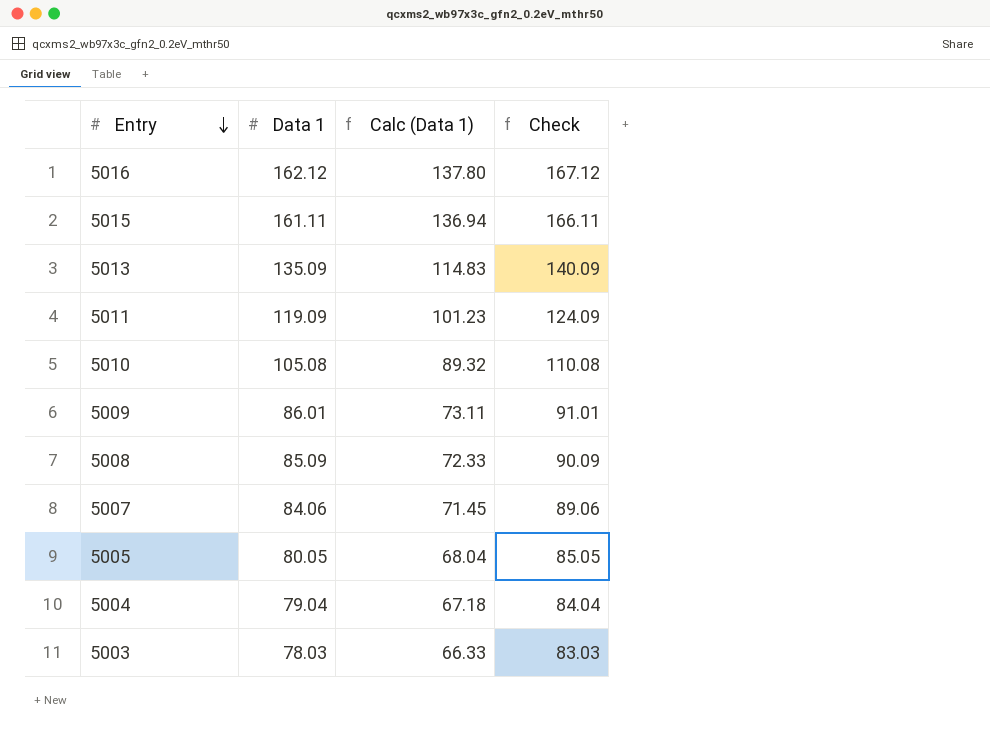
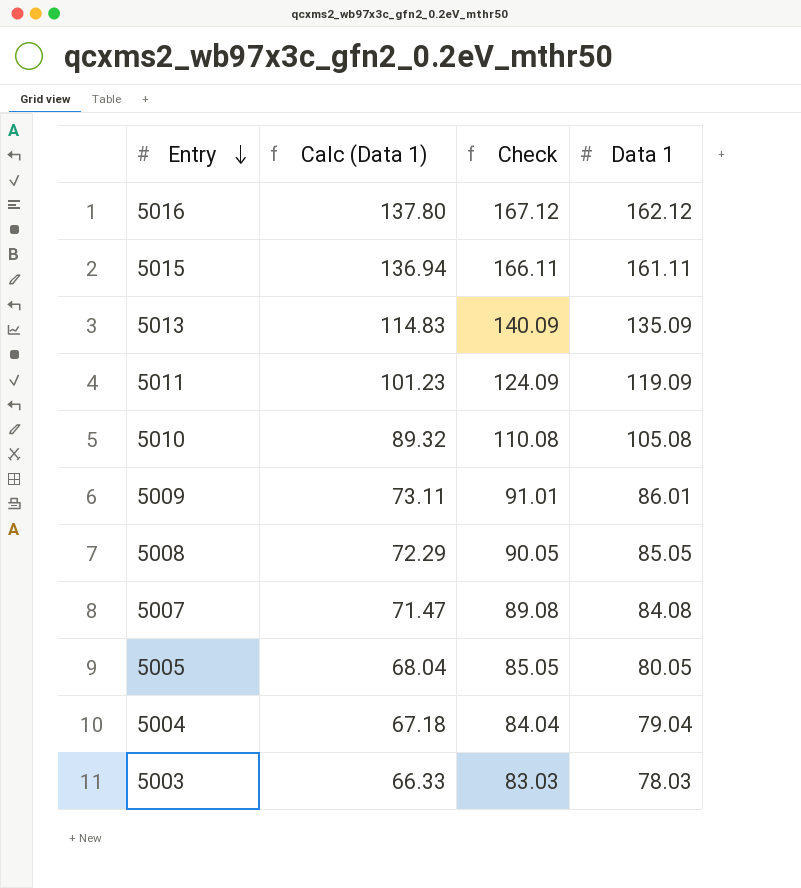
column Data 1 | position: 2 -> 4
5008 | Calc (Data 1): 72.33 -> 72.29
5008 | Check: 90.09 -> 90.05
5008 | Data 1: 85.09 -> 85.05
5007 | Calc (Data 1): 71.45 -> 71.47
5007 | Check: 89.06 -> 89.08
5007 | Data 1: 84.06 -> 84.08

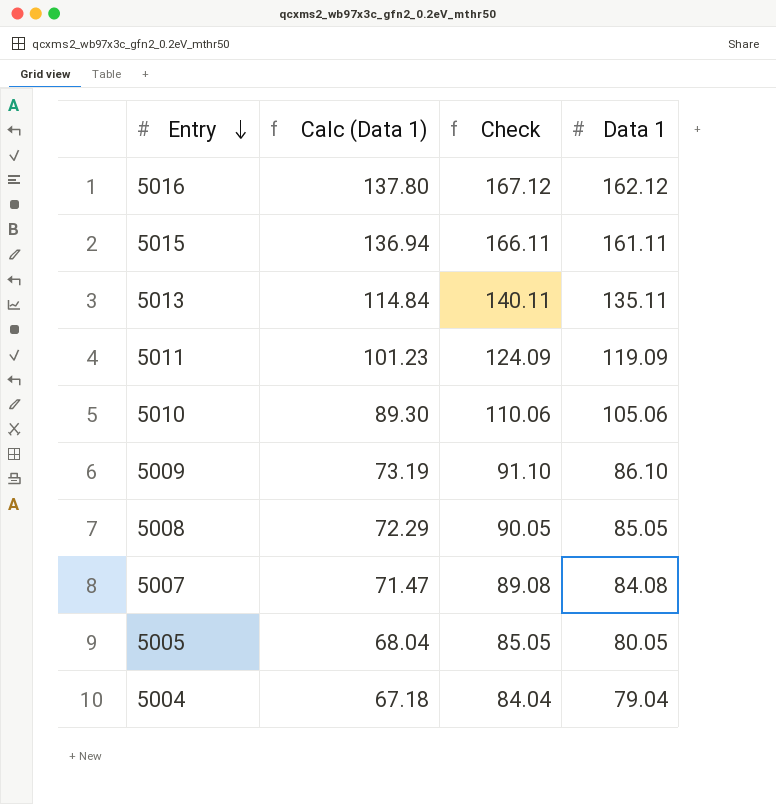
row 5003: 66.33 | 83.03 | 78.03 -> none
5013 | Calc (Data 1): 114.83 -> 114.84
5013 | Check: 140.09 -> 140.11
5013 | Data 1: 135.09 -> 135.11
5010 | Calc (Data 1): 89.32 -> 89.30
5010 | Check: 110.08 -> 110.06
5010 | Data 1: 105.08 -> 105.06
5009 | Calc (Data 1): 73.11 -> 73.19
5009 | Check: 91.01 -> 91.10
5009 | Data 1: 86.01 -> 86.10

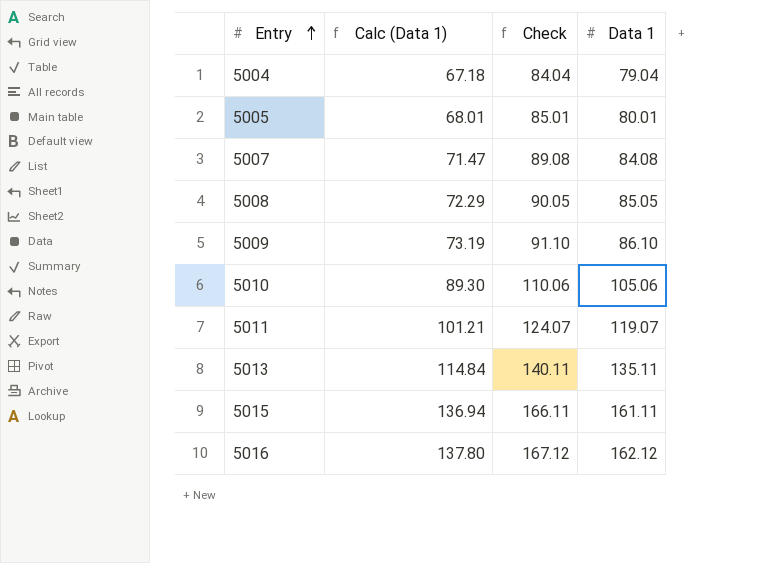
row order: Entry descending -> Entry ascending
5005 | Calc (Data 1): 68.04 -> 68.01
5005 | Check: 85.05 -> 85.01
5005 | Data 1: 80.05 -> 80.01
5011 | Calc (Data 1): 101.23 -> 101.21
5011 | Check: 124.09 -> 124.07
5011 | Data 1: 119.09 -> 119.07

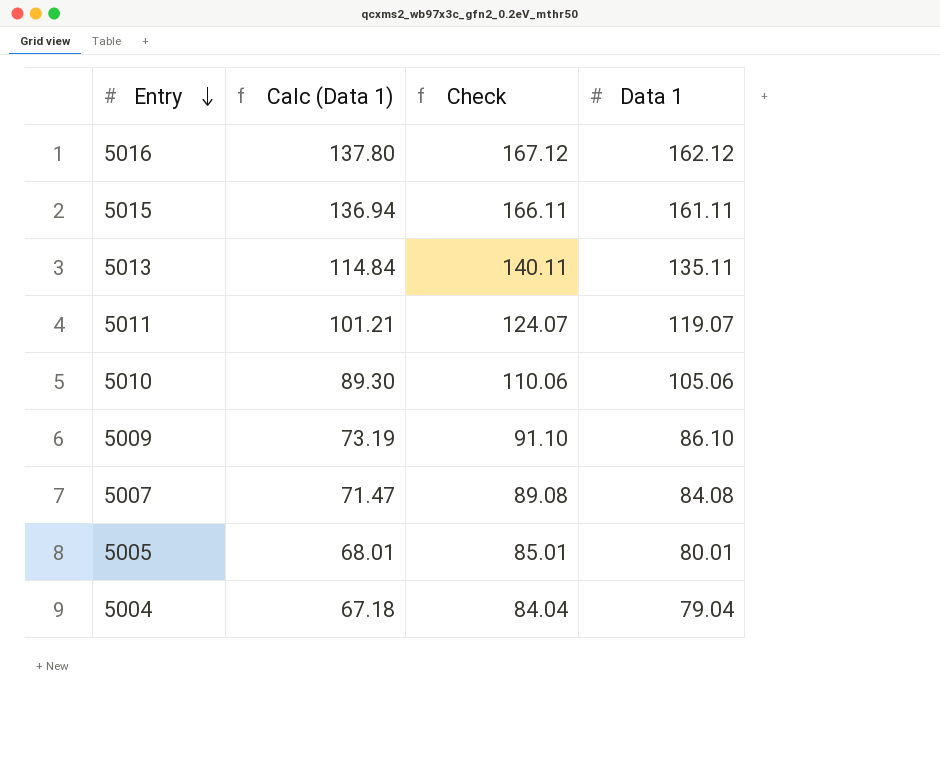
row order: Entry ascending -> Entry descending
row 5008: 72.29 | 90.05 | 85.05 -> none

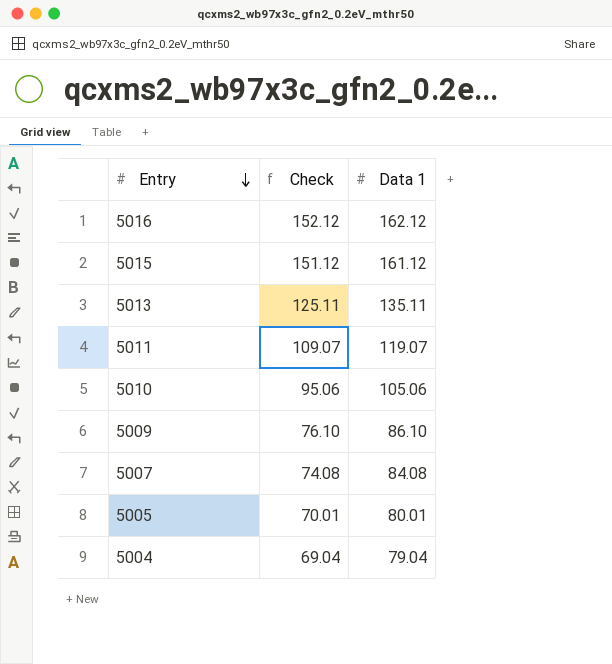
column Calc (Data 1) | formula: [Data 1] * 0.85 -> none
column Check | formula: [Data 1] + 5 -> [Data 1] - 10
5015 | Data 1: 161.11 -> 161.12

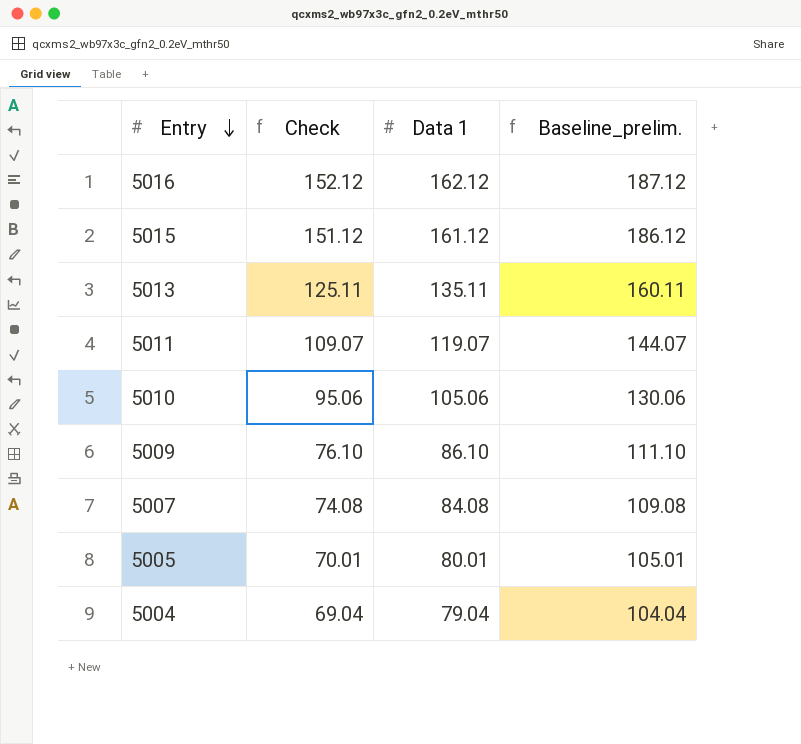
column Baseline_prelim. | formula: none -> [Data 1] + 25

